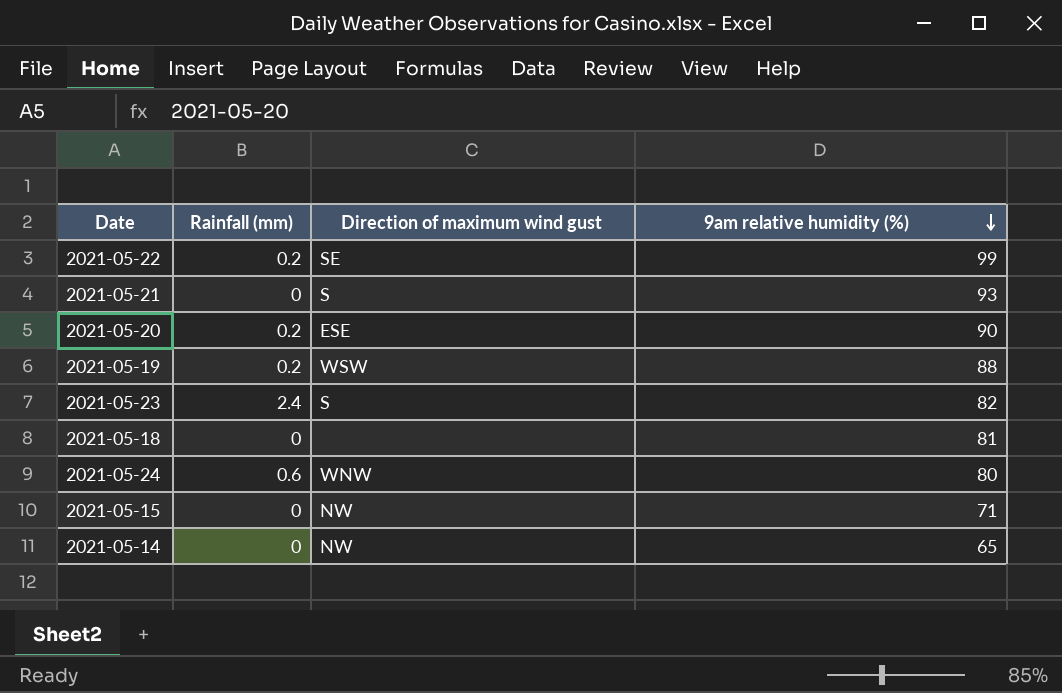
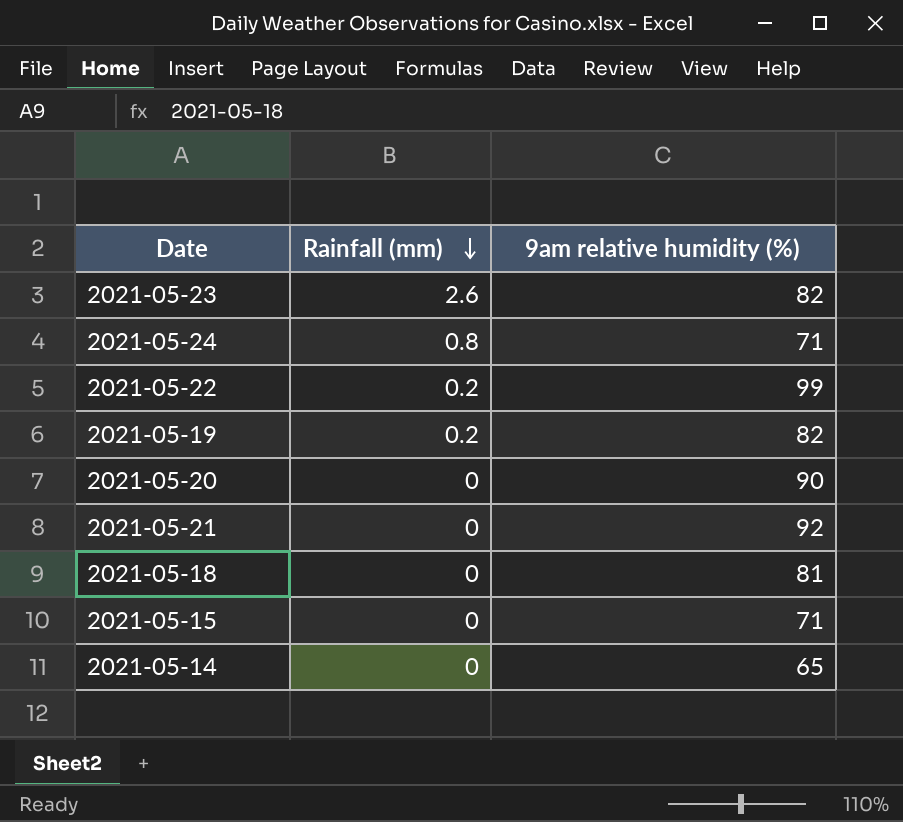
row order: 9am relative humidity (%) descending -> Rainfall (mm) descending
column Direction of maximum wind gust | position: 3 -> none
2021-05-23 | Rainfall (mm): 2.4 -> 2.6
2021-05-24 | Rainfall (mm): 0.6 -> 0.8
2021-05-24 | 9am relative humidity (%): 80 -> 71
2021-05-19 | 9am relative humidity (%): 88 -> 82
2021-05-20 | Rainfall (mm): 0.2 -> 0
2021-05-21 | 9am relative humidity (%): 93 -> 92

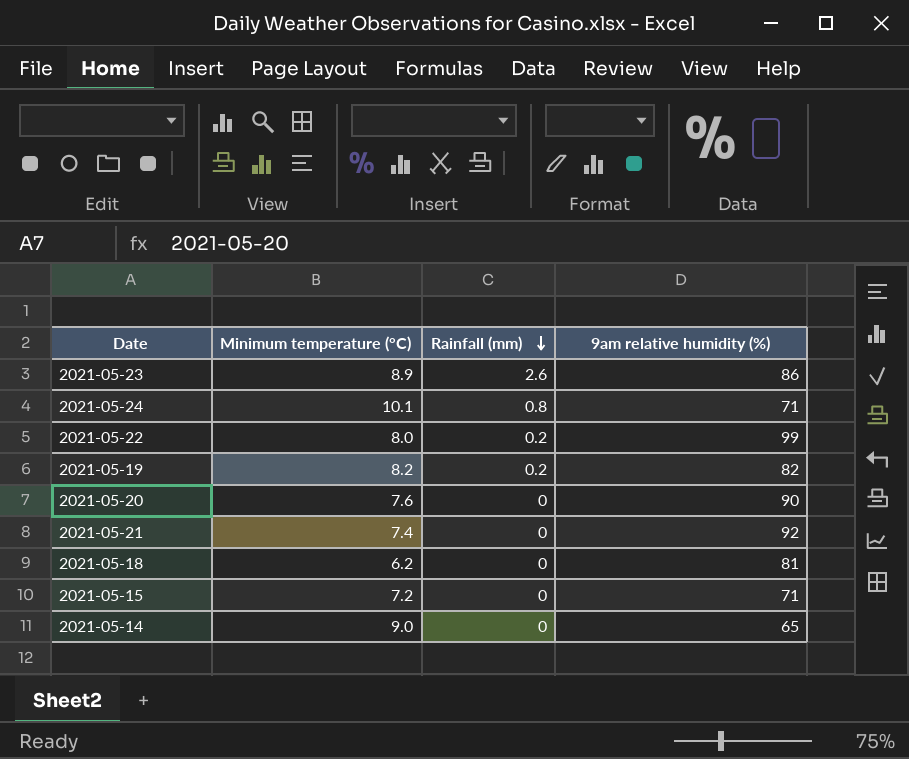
column Minimum temperature (°C) | position: none -> 2
2021-05-23 | 9am relative humidity (%): 82 -> 86

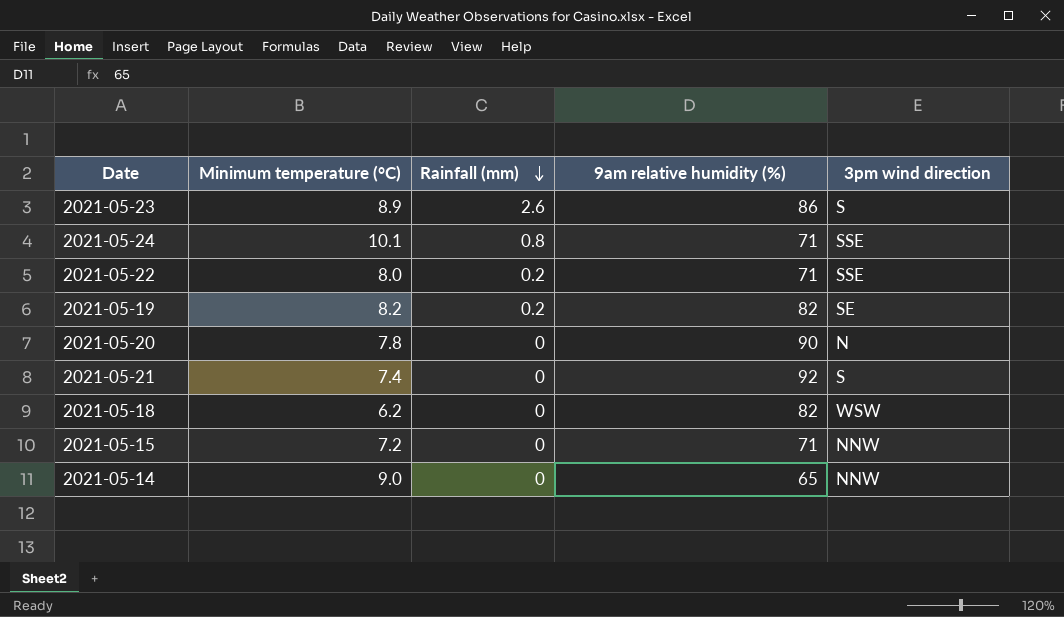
column 3pm wind direction | position: none -> 5
2021-05-22 | 9am relative humidity (%): 99 -> 71
2021-05-20 | Minimum temperature (°C): 7.6 -> 7.8
2021-05-18 | 9am relative humidity (%): 81 -> 82

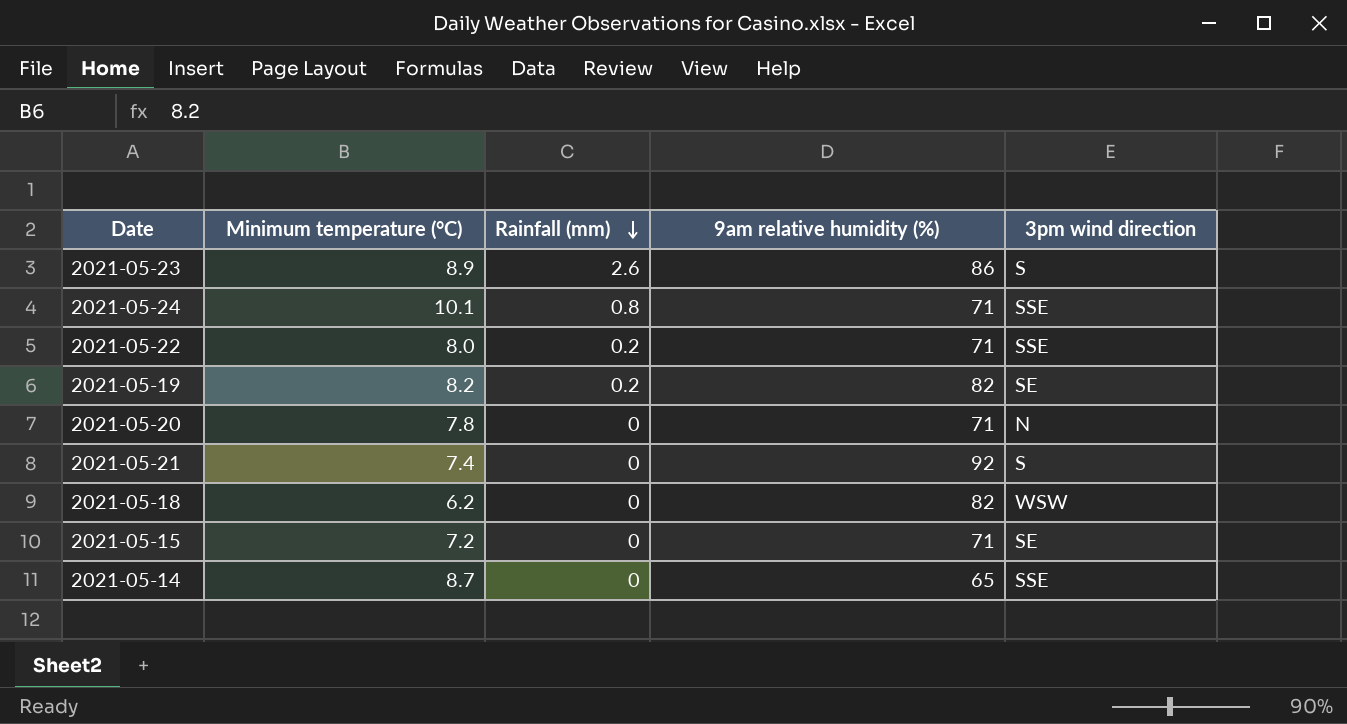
2021-05-20 | 9am relative humidity (%): 90 -> 71
2021-05-15 | 3pm wind direction: NNW -> SE
2021-05-14 | Minimum temperature (°C): 9.0 -> 8.7
2021-05-14 | 3pm wind direction: NNW -> SSE

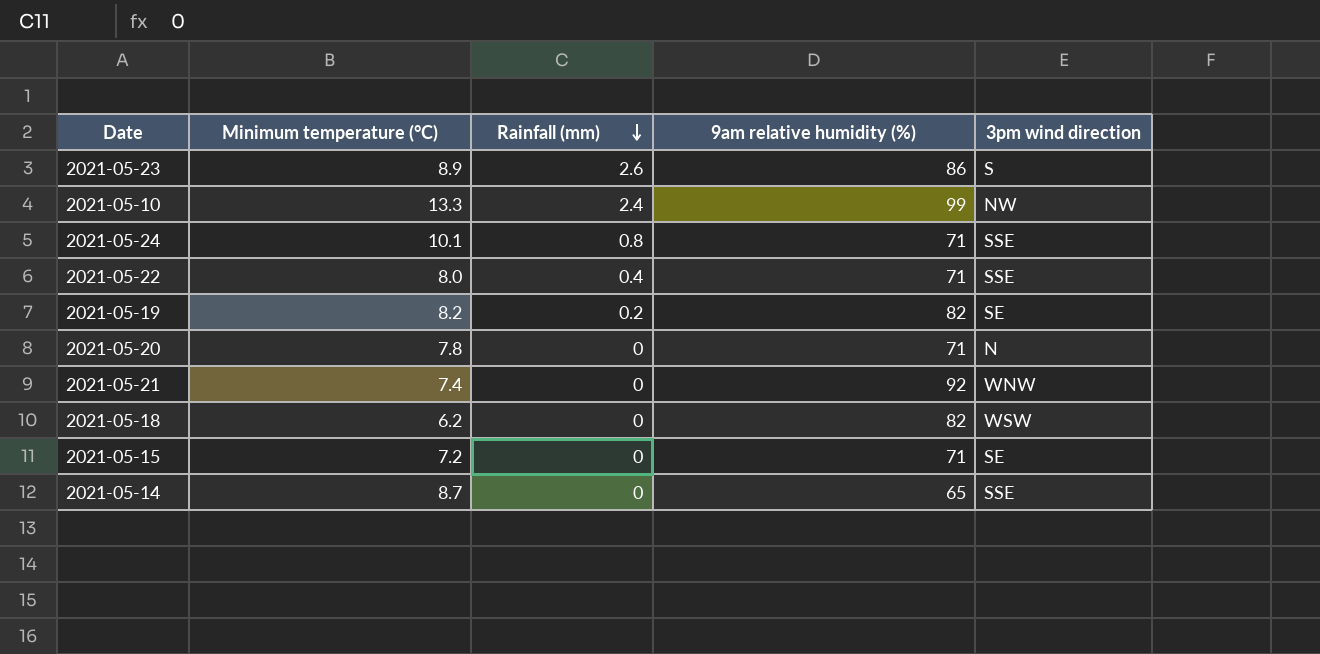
row 2021-05-10: none -> 13.3 | 2.4 | 99 | NW
2021-05-22 | Rainfall (mm): 0.2 -> 0.4
2021-05-21 | 3pm wind direction: S -> WNW

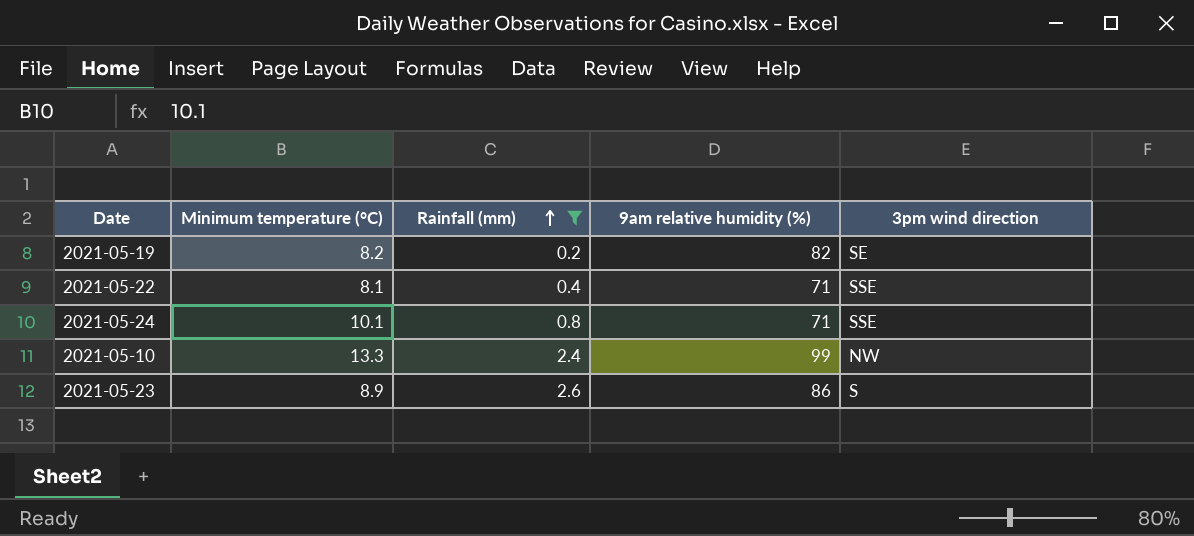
filter: none -> Rainfall (mm) != 0
row order: Rainfall (mm) descending -> Rainfall (mm) ascending
2021-05-22 | Minimum temperature (°C): 8.0 -> 8.1

